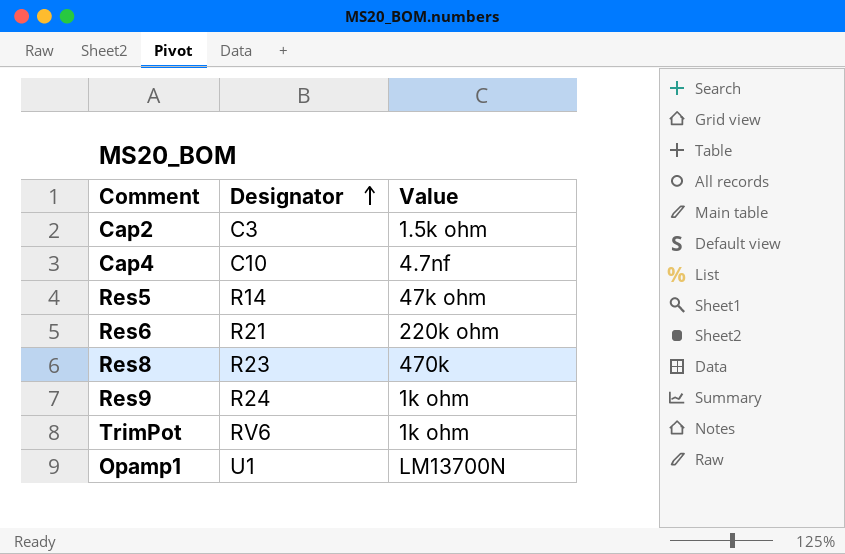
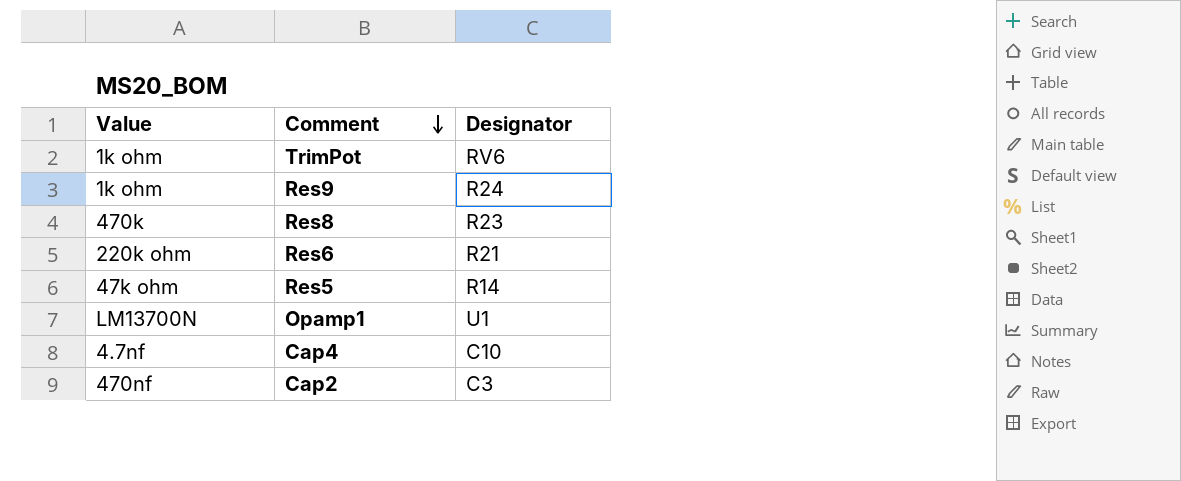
row order: Designator ascending -> Comment descending
column Value | position: 3 -> 1
Cap2 | Value: 1.5k ohm -> 470nf

